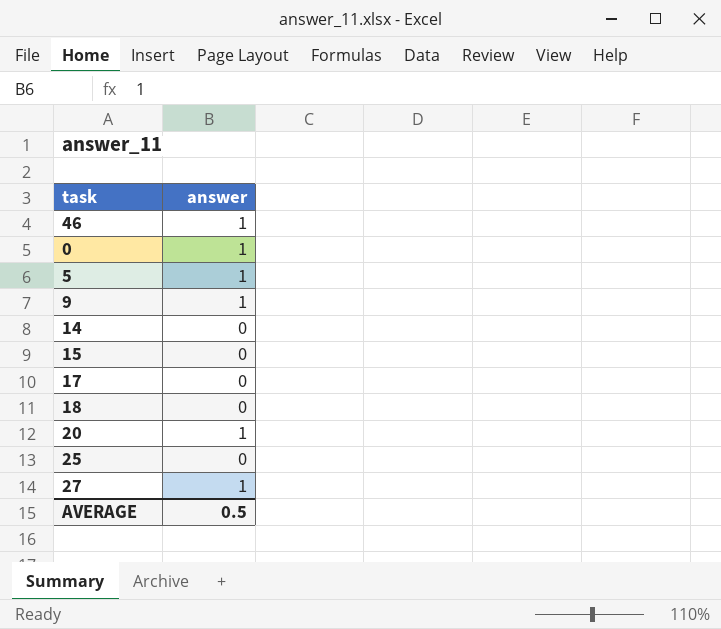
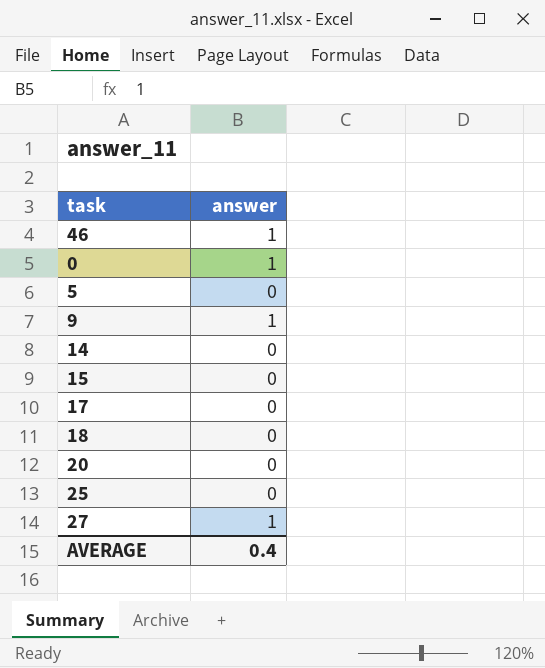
5 | answer: 1 -> 0
20 | answer: 1 -> 0
AVERAGE | answer: 0.5 -> 0.4

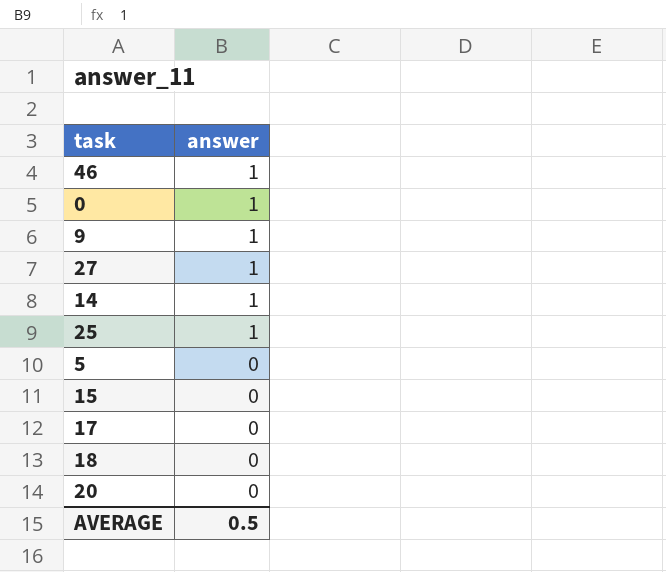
row order: none -> answer descending
14 | answer: 0 -> 1
25 | answer: 0 -> 1
AVERAGE | answer: 0.4 -> 0.5

